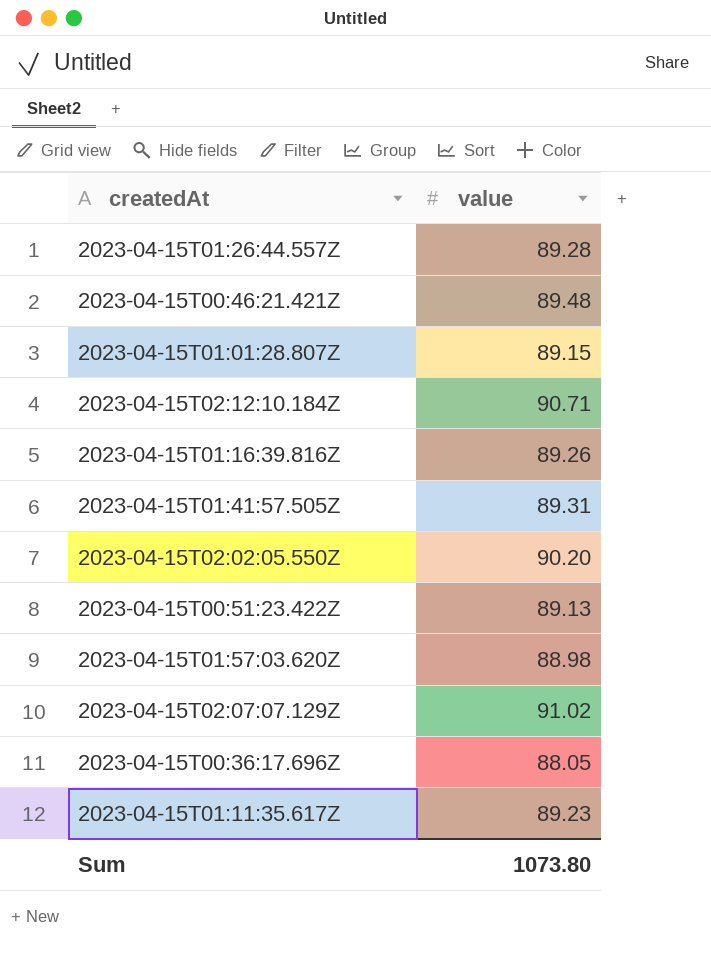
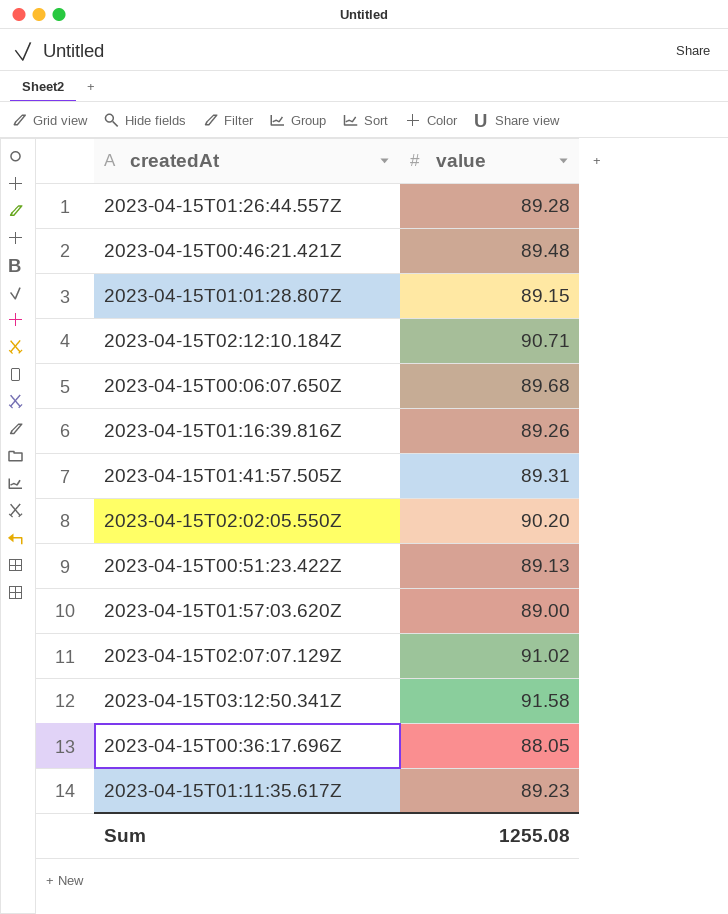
row 2023-04-15T00:06:07.650Z: none -> 89.68
2023-04-15T01:57:03.620Z | value: 88.98 -> 89.00
row 2023-04-15T03:12:50.341Z: none -> 91.58
Sum | value: 1073.80 -> 1255.08

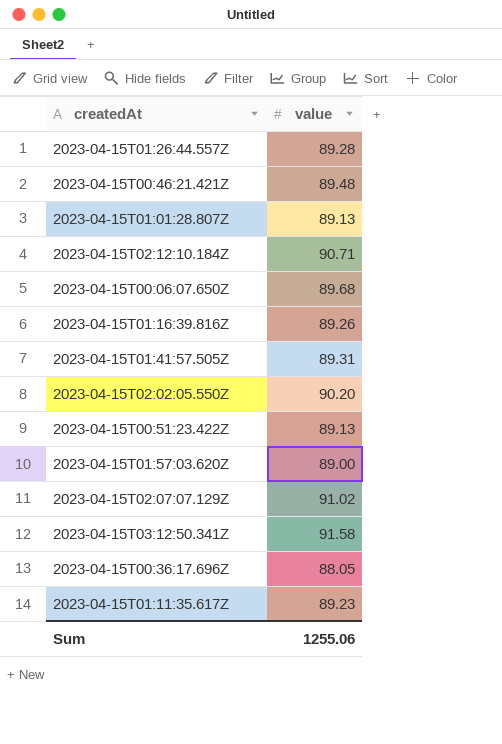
2023-04-15T01:01:28.807Z | value: 89.15 -> 89.13
Sum | value: 1255.08 -> 1255.06

